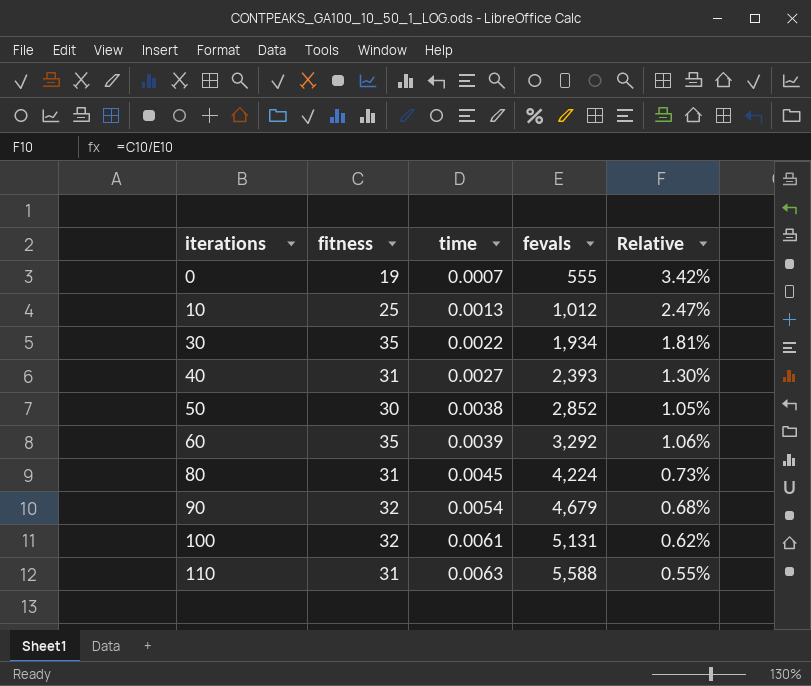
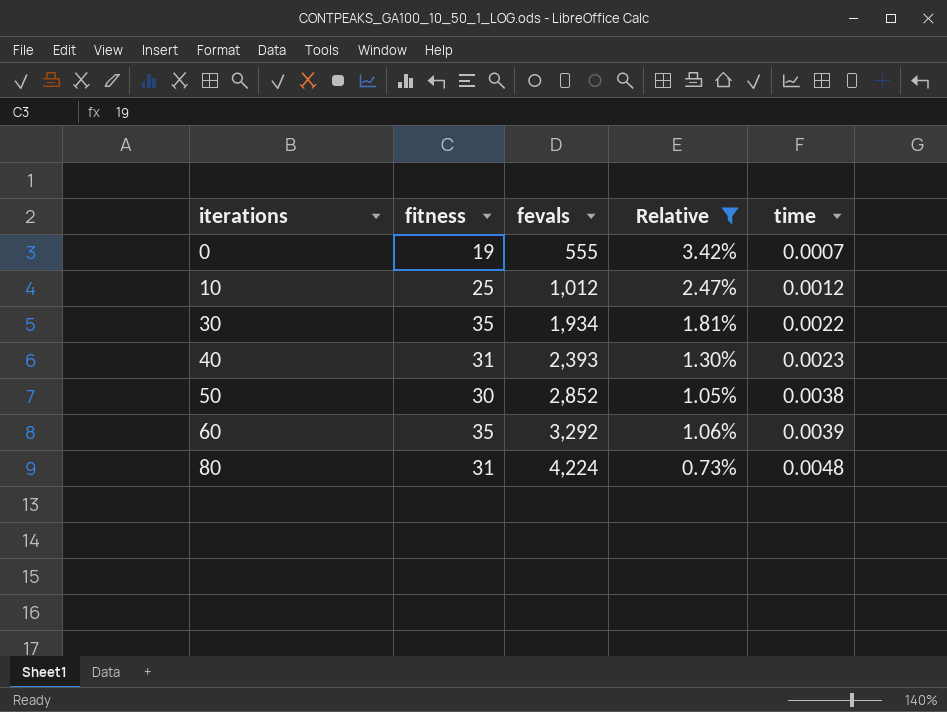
filter: none -> Relative >= 0.73%
column time | position: 3 -> 5
10 | time: 0.0013 -> 0.0012
40 | time: 0.0027 -> 0.0023
80 | time: 0.0045 -> 0.0048

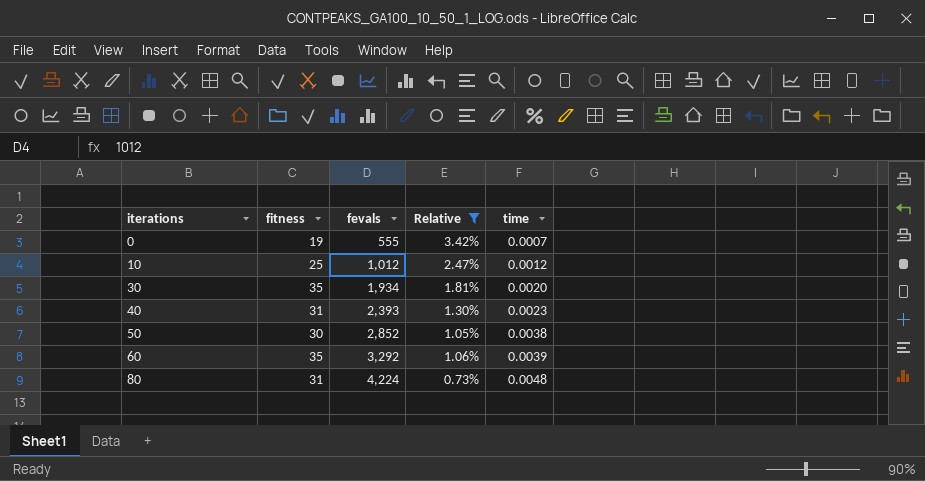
30 | time: 0.0022 -> 0.0020

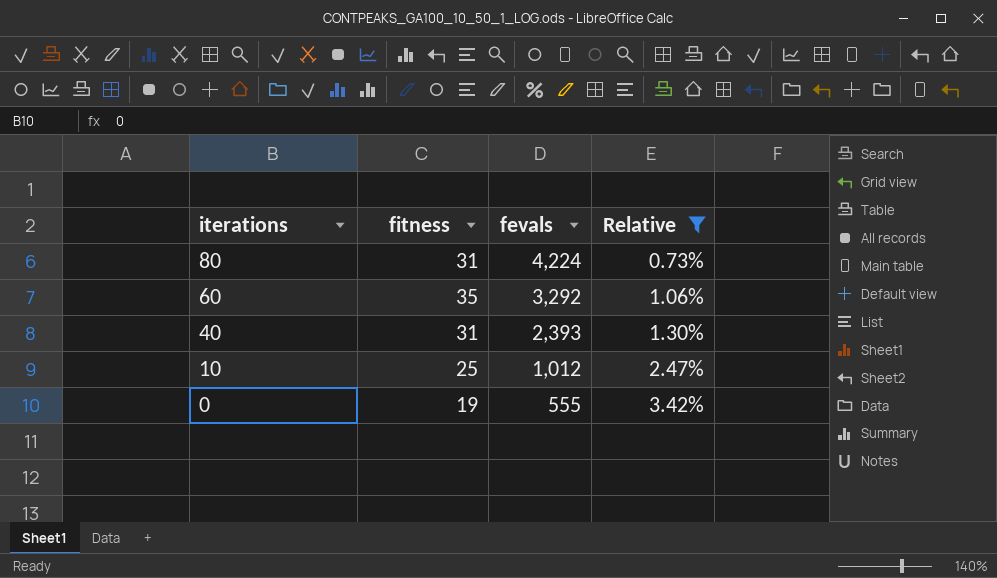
row order: iterations ascending -> iterations descending
column time | position: 5 -> none
row 30: 35 | 1,934 | 1.81% | 0.0020 -> none
row 50: 30 | 2,852 | 1.05% | 0.0038 -> none

